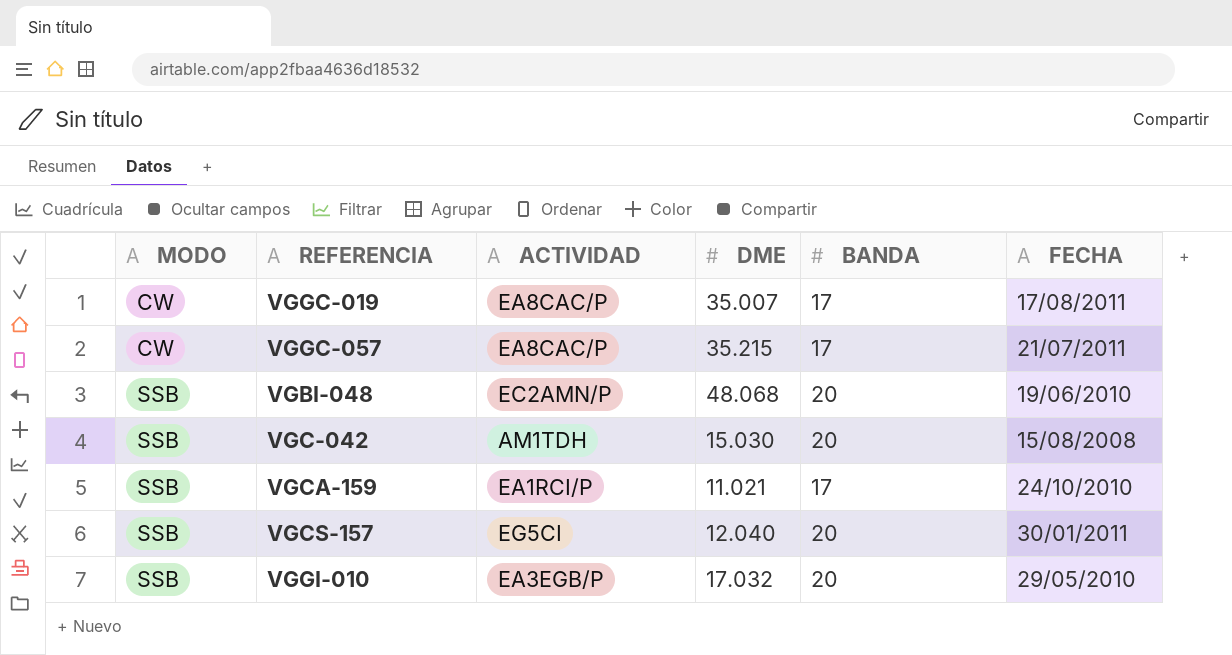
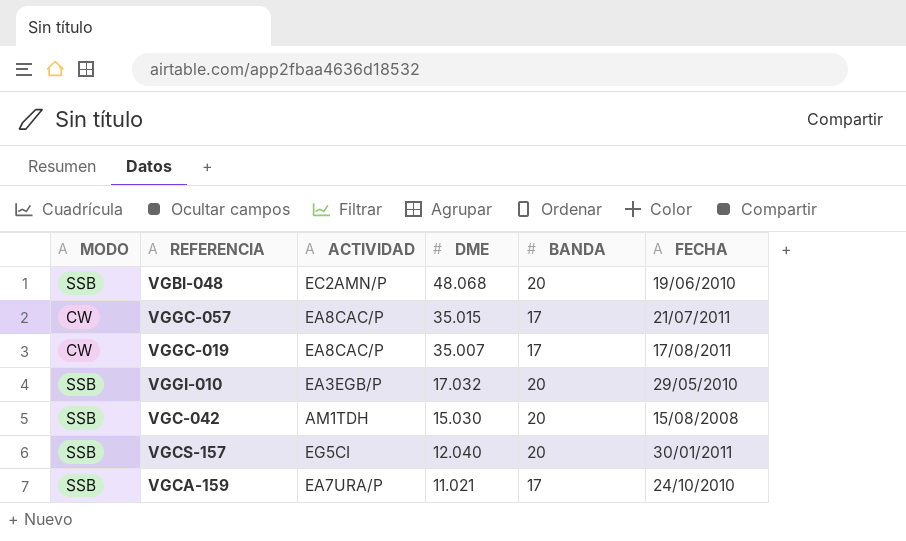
row order: MODO ascending -> DME descending
VGGC-057 | DME: 35.215 -> 35.015
VGCA-159 | ACTIVIDAD: EA1RCI/P -> EA7URA/P

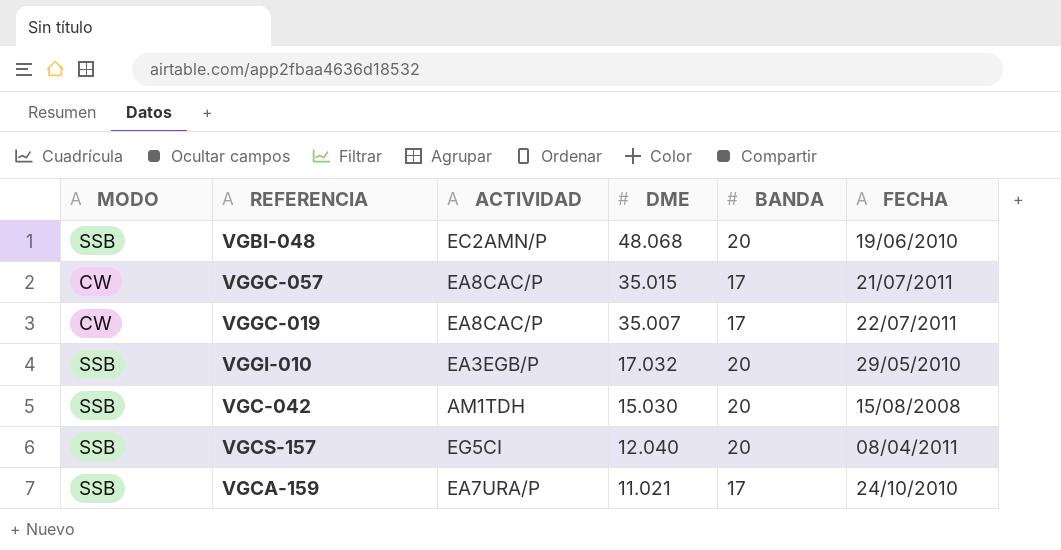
VGGC-019 | FECHA: 17/08/2011 -> 22/07/2011
VGCS-157 | FECHA: 30/01/2011 -> 08/04/2011

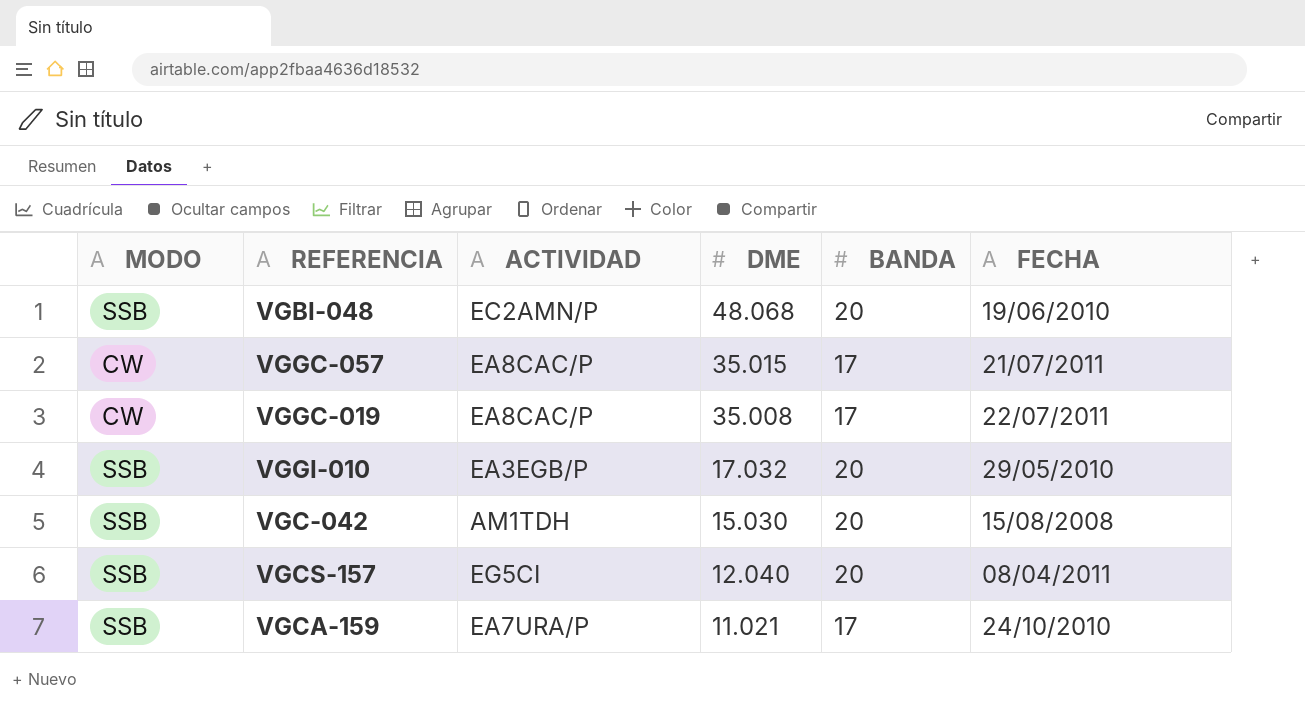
VGGC-019 | DME: 35.007 -> 35.008

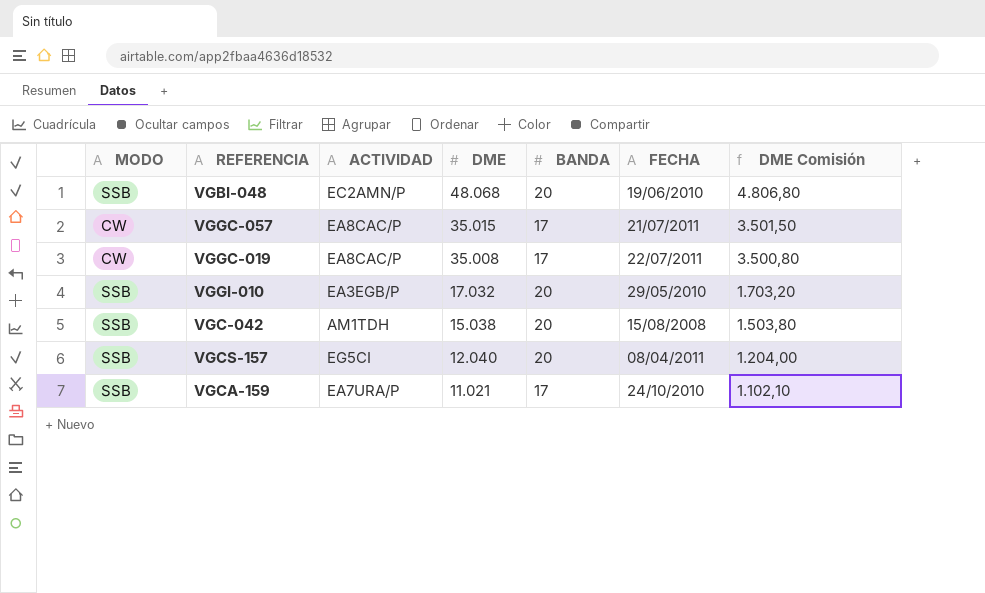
column DME Comisión | formula: none -> [DME] * 0,1
VGC-042 | DME: 15.030 -> 15.038

